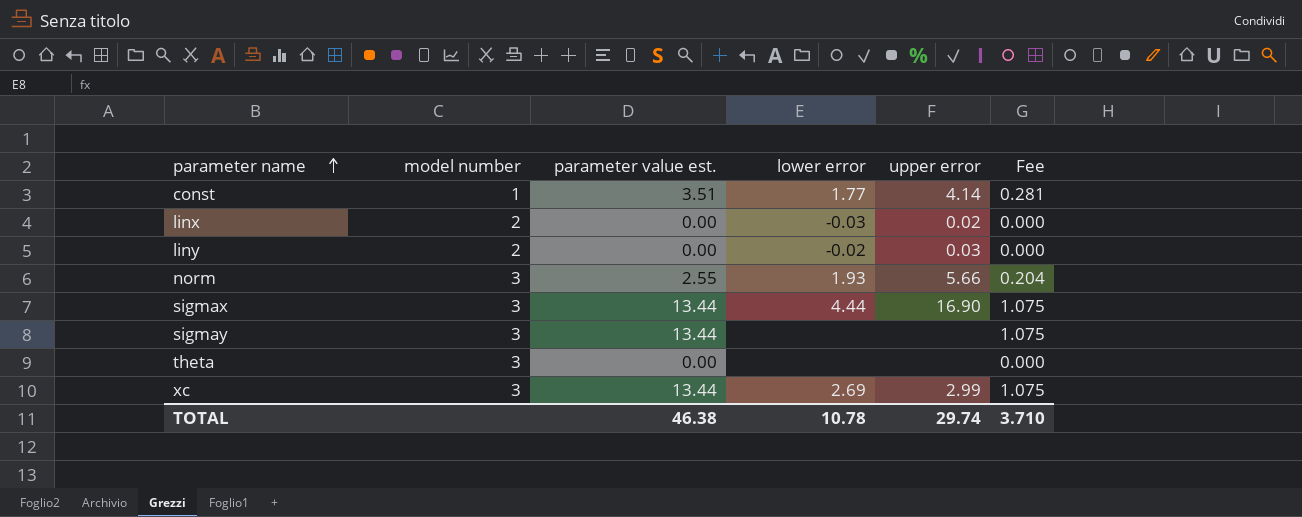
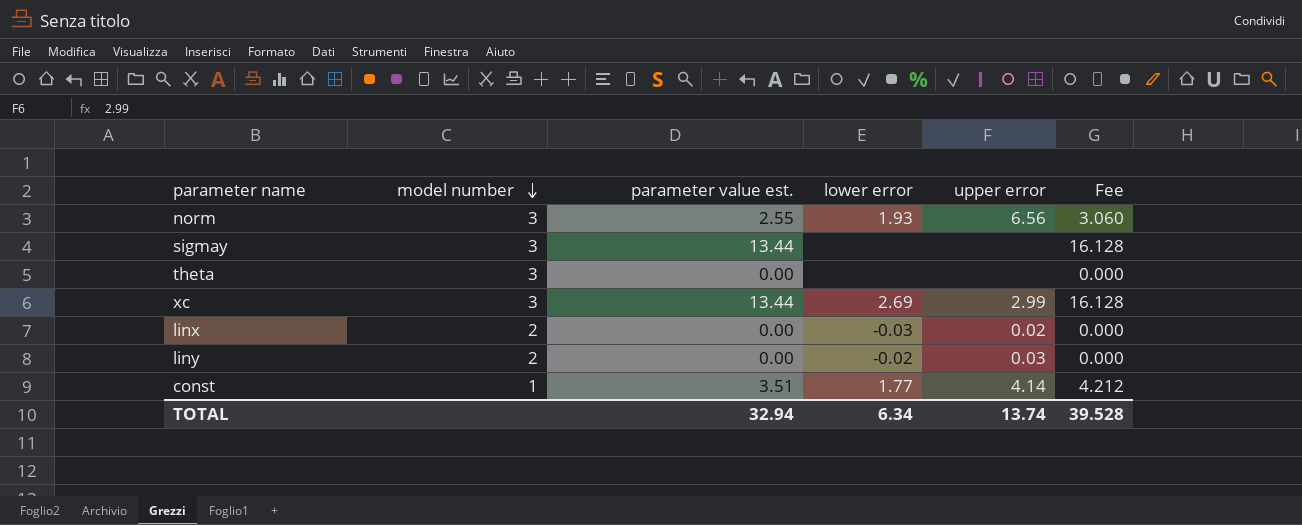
row order: parameter name ascending -> model number descending
column Fee | formula: [parameter value est.] * 0.08 -> [parameter value est.] * 1.2
row sigmax: 3 | 13.44 | 4.44 | 16.90 | 1.075 -> none
norm | upper error: 5.66 -> 6.56
TOTAL | parameter value est.: 46.38 -> 32.94
TOTAL | lower error: 10.78 -> 6.34
TOTAL | upper error: 29.74 -> 13.74
TOTAL | Fee: 3.710 -> 39.528

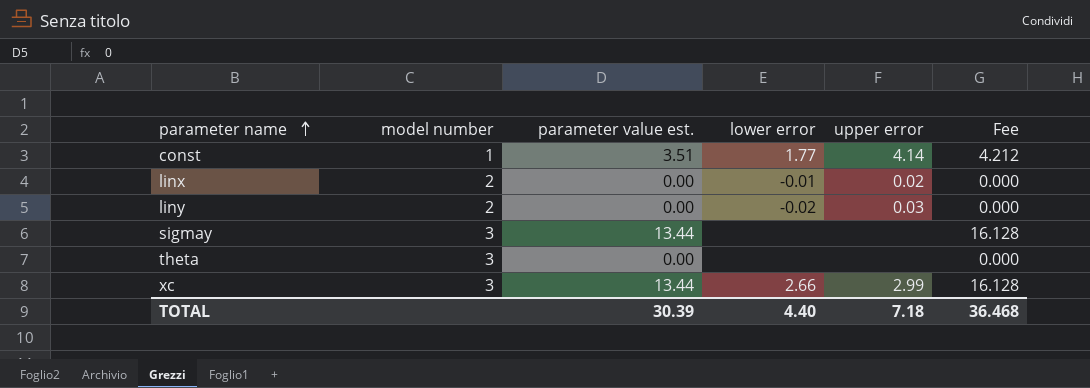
row order: model number descending -> parameter name ascending
row norm: 3 | 2.55 | 1.93 | 6.56 | 3.060 -> none
linx | lower error: -0.03 -> -0.01
xc | lower error: 2.69 -> 2.66
TOTAL | parameter value est.: 32.94 -> 30.39
TOTAL | lower error: 6.34 -> 4.40
TOTAL | upper error: 13.74 -> 7.18
TOTAL | Fee: 39.528 -> 36.468

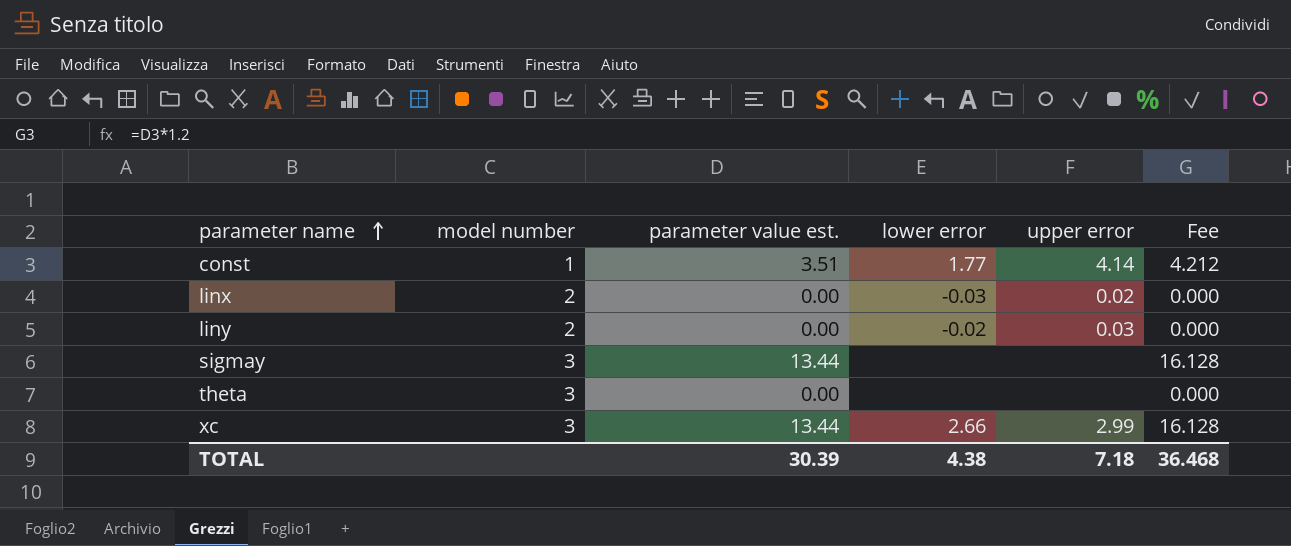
linx | lower error: -0.01 -> -0.03
TOTAL | lower error: 4.40 -> 4.38

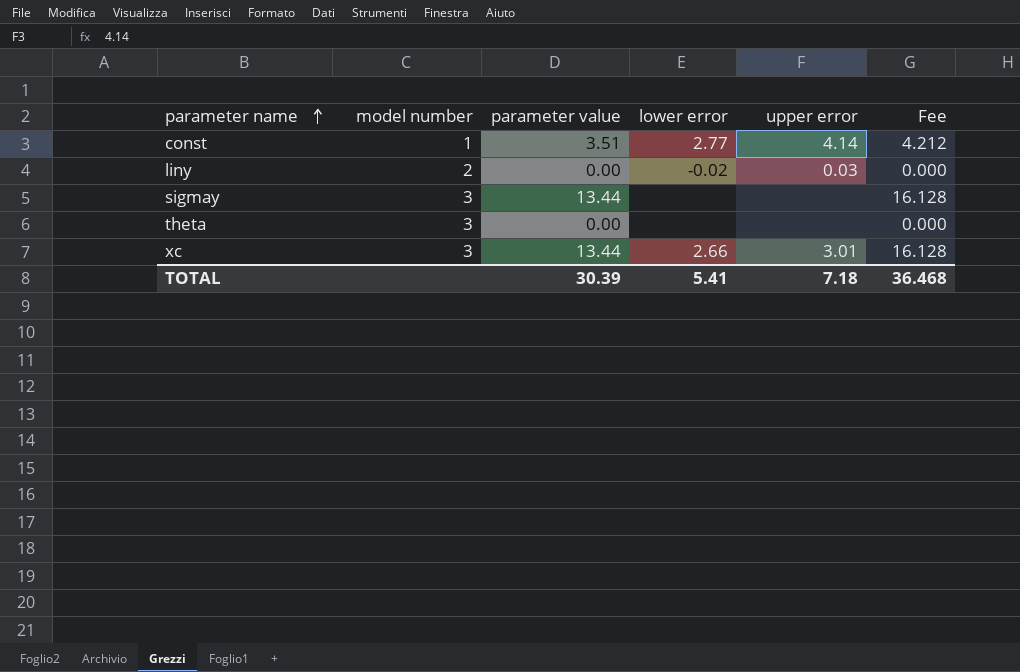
column name: parameter value est. -> parameter value
row linx: 2 | 0.00 | -0.03 | 0.02 | 0.000 -> none
const | lower error: 1.77 -> 2.77
xc | upper error: 2.99 -> 3.01
TOTAL | lower error: 4.38 -> 5.41

